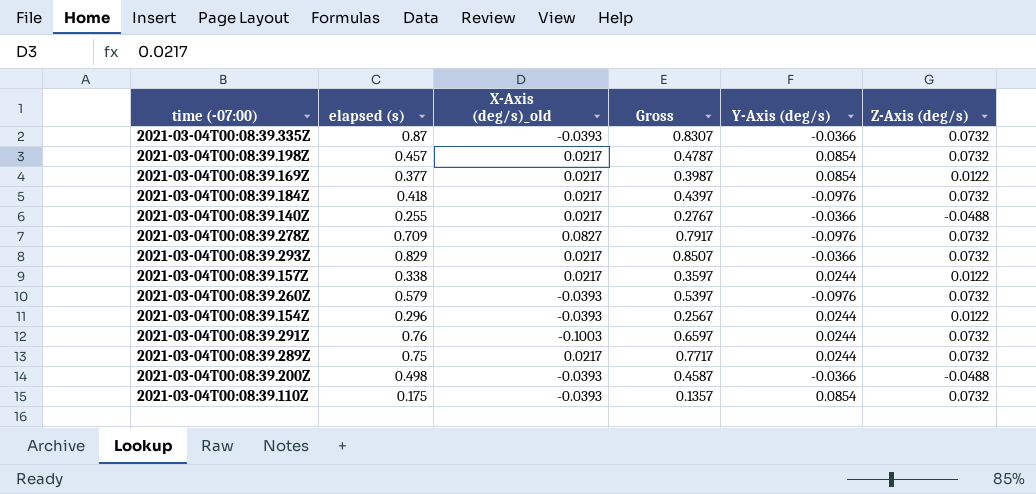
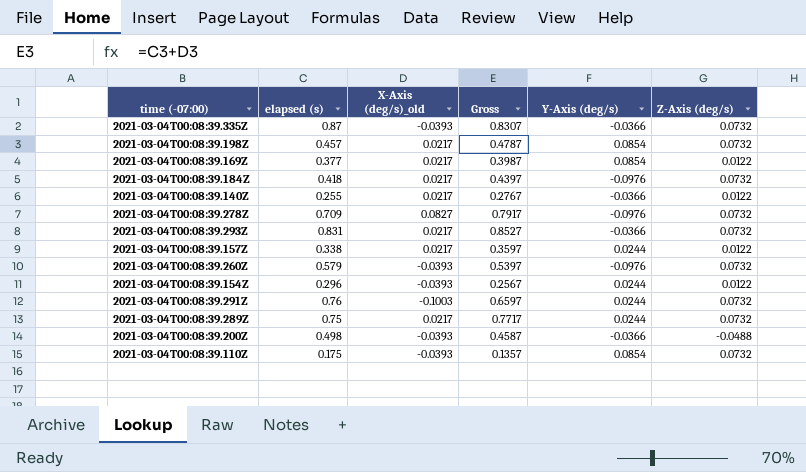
2021-03-04T00:08:39.140Z | Z-Axis (deg/s): -0.0488 -> 0.0122
2021-03-04T00:08:39.293Z | elapsed (s): 0.829 -> 0.831
2021-03-04T00:08:39.293Z | Gross: 0.8507 -> 0.8527

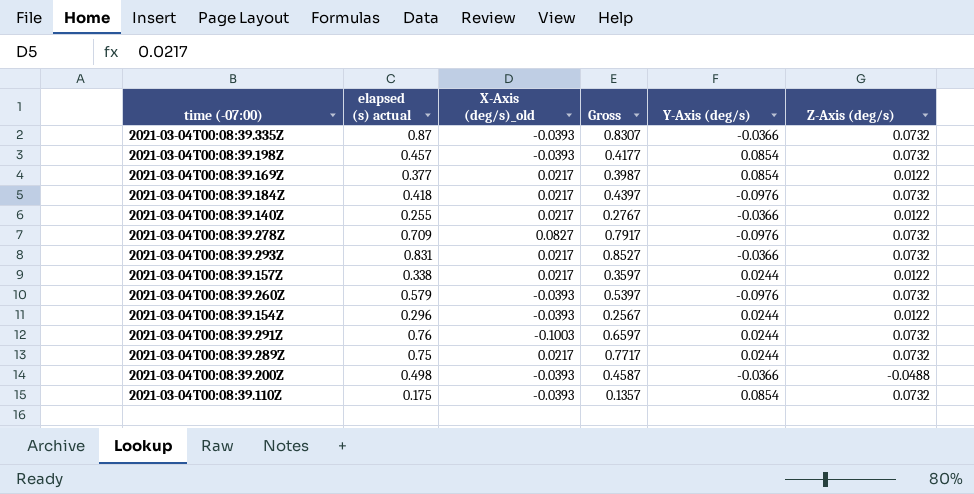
column name: elapsed (s) -> elapsed (s) actual
2021-03-04T00:08:39.198Z | X-Axis (deg/s)_old: 0.0217 -> -0.0393
2021-03-04T00:08:39.198Z | Gross: 0.4787 -> 0.4177

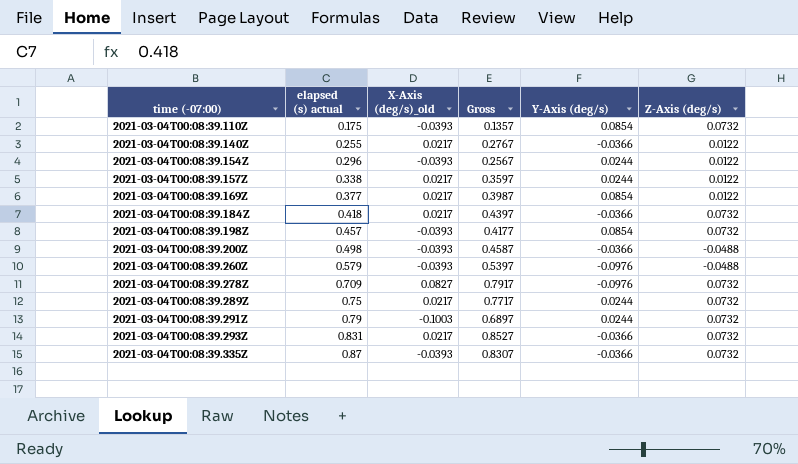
row order: none -> time (-07:00) ascending
2021-03-04T00:08:39.184Z | Y-Axis (deg/s): -0.0976 -> -0.0366
2021-03-04T00:08:39.260Z | Z-Axis (deg/s): 0.0732 -> -0.0488
2021-03-04T00:08:39.291Z | elapsed (s) actual: 0.76 -> 0.79
2021-03-04T00:08:39.291Z | Gross: 0.6597 -> 0.6897

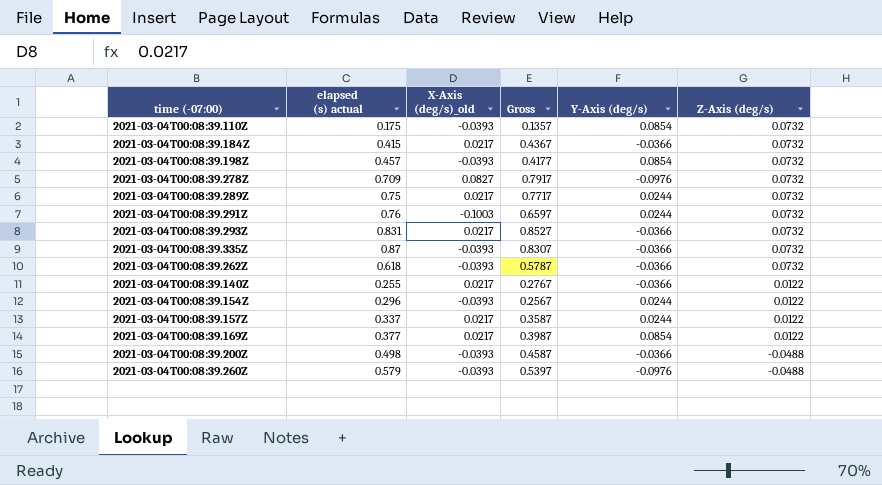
row order: time (-07:00) ascending -> Z-Axis (deg/s) descending
2021-03-04T00:08:39.184Z | elapsed (s) actual: 0.418 -> 0.415
2021-03-04T00:08:39.184Z | Gross: 0.4397 -> 0.4367
2021-03-04T00:08:39.291Z | elapsed (s) actual: 0.79 -> 0.76
2021-03-04T00:08:39.291Z | Gross: 0.6897 -> 0.6597
row 2021-03-04T00:08:39.262Z: none -> 0.618 | -0.0393 | 0.5787 | -0.0366 | 0.0732
2021-03-04T00:08:39.157Z | elapsed (s) actual: 0.338 -> 0.337
2021-03-04T00:08:39.157Z | Gross: 0.3597 -> 0.3587

